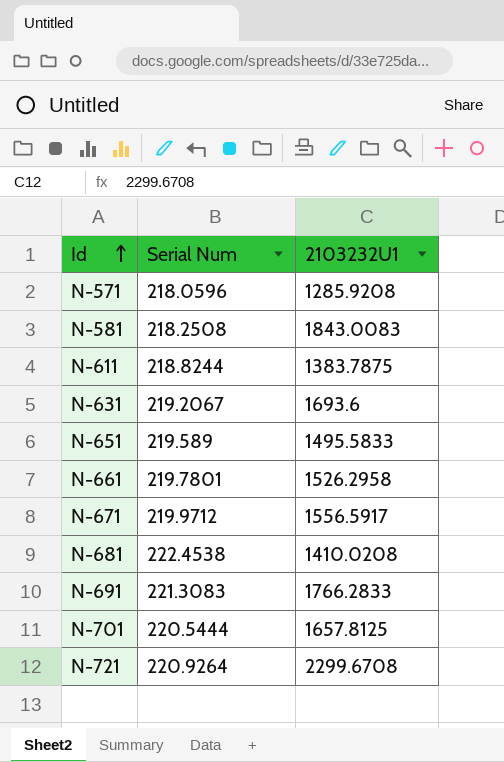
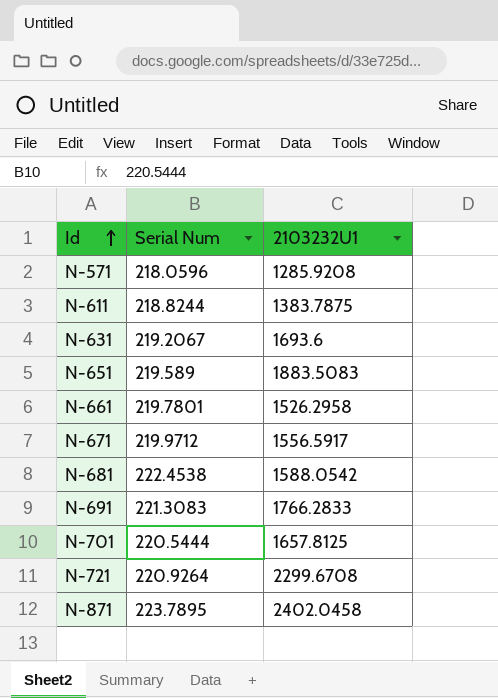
row N-581: 218.2508 | 1843.0083 -> none
N-651 | 2103232U1: 1495.5833 -> 1883.5083
N-681 | 2103232U1: 1410.0208 -> 1588.0542
row N-871: none -> 223.7895 | 2402.0458

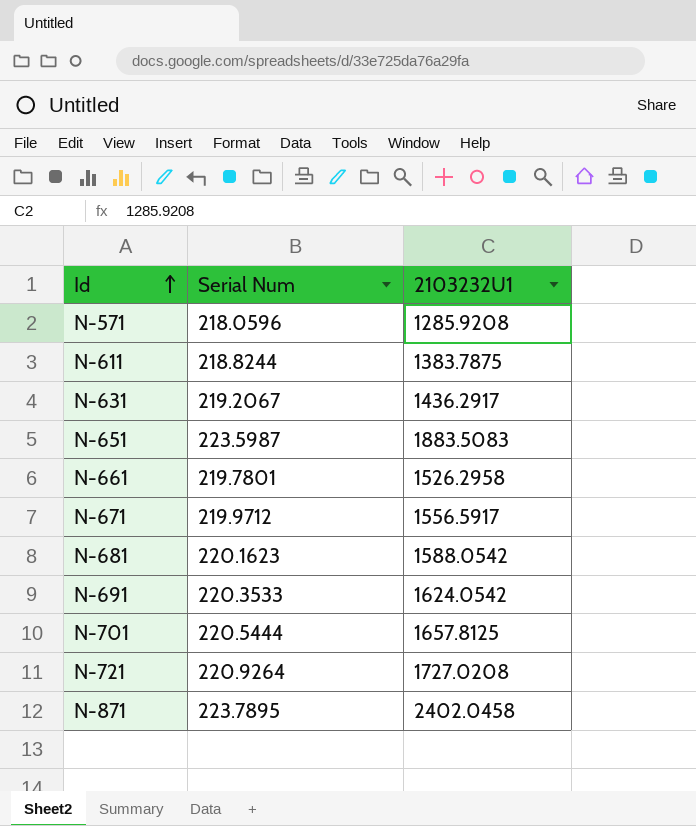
N-631 | 2103232U1: 1693.6 -> 1436.2917
N-651 | Serial Num: 219.589 -> 223.5987
N-681 | Serial Num: 222.4538 -> 220.1623
N-691 | Serial Num: 221.3083 -> 220.3533
N-691 | 2103232U1: 1766.2833 -> 1624.0542
N-721 | 2103232U1: 2299.6708 -> 1727.0208

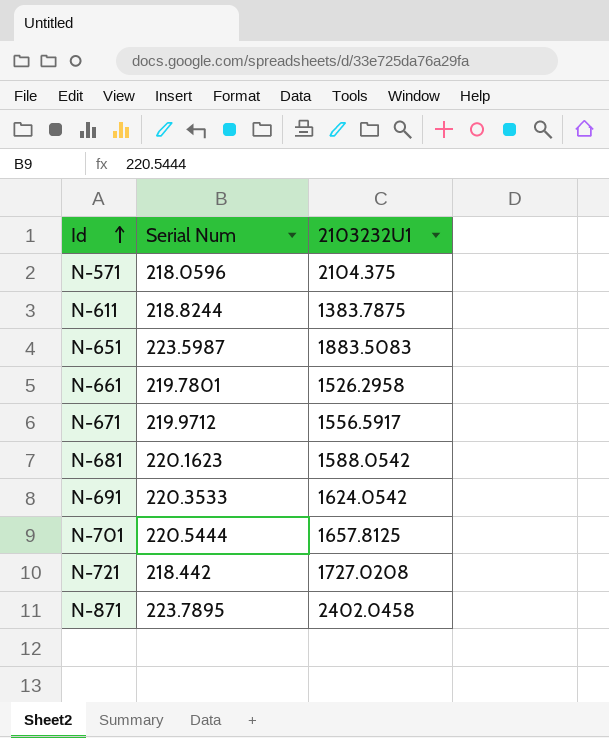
row N-631: 219.2067 | 1436.2917 -> none
N-571 | 2103232U1: 1285.9208 -> 2104.375
N-721 | Serial Num: 220.9264 -> 218.442

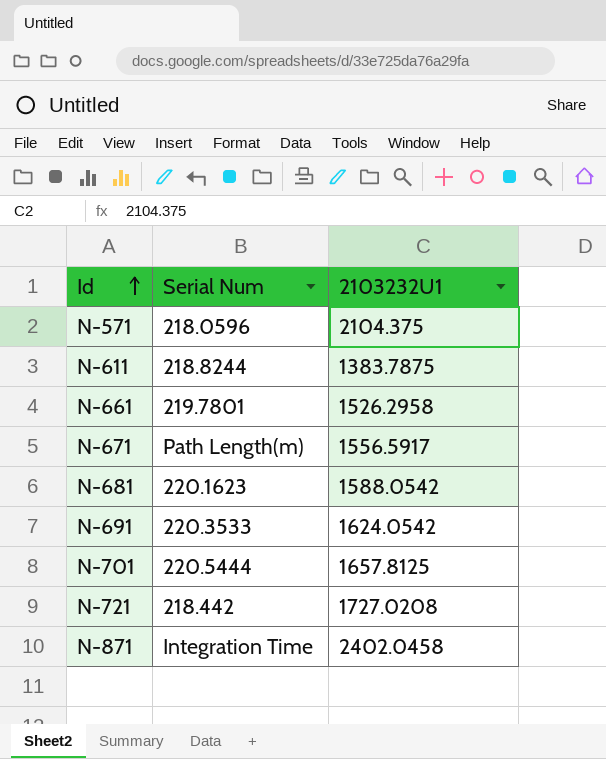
row N-651: 223.5987 | 1883.5083 -> none
N-671 | Serial Num: 219.9712 -> Path Length(m)
N-871 | Serial Num: 223.7895 -> Integration Time

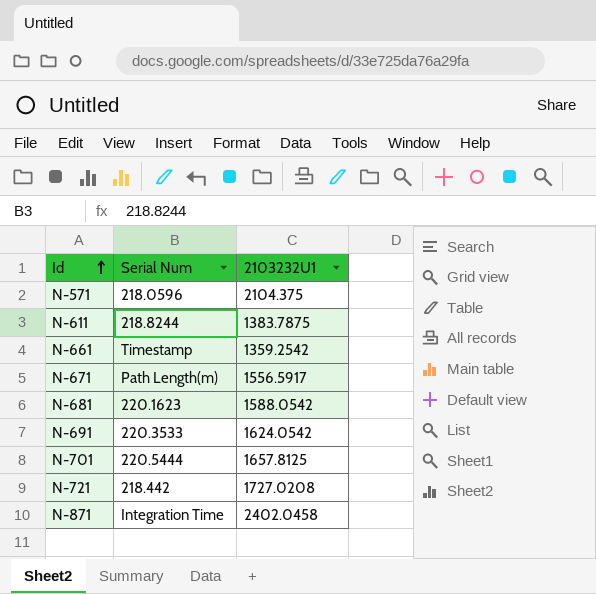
N-661 | Serial Num: 219.7801 -> Timestamp
N-661 | 2103232U1: 1526.2958 -> 1359.2542

